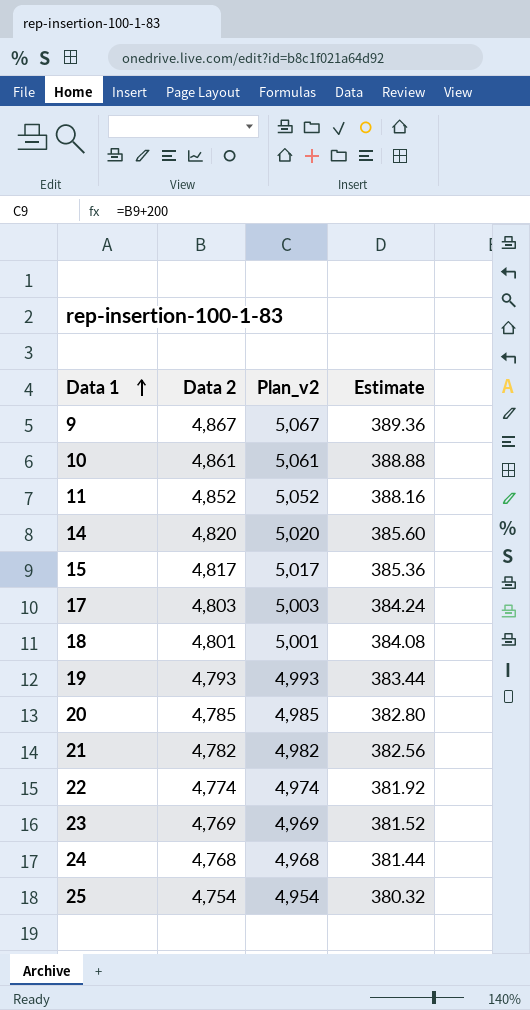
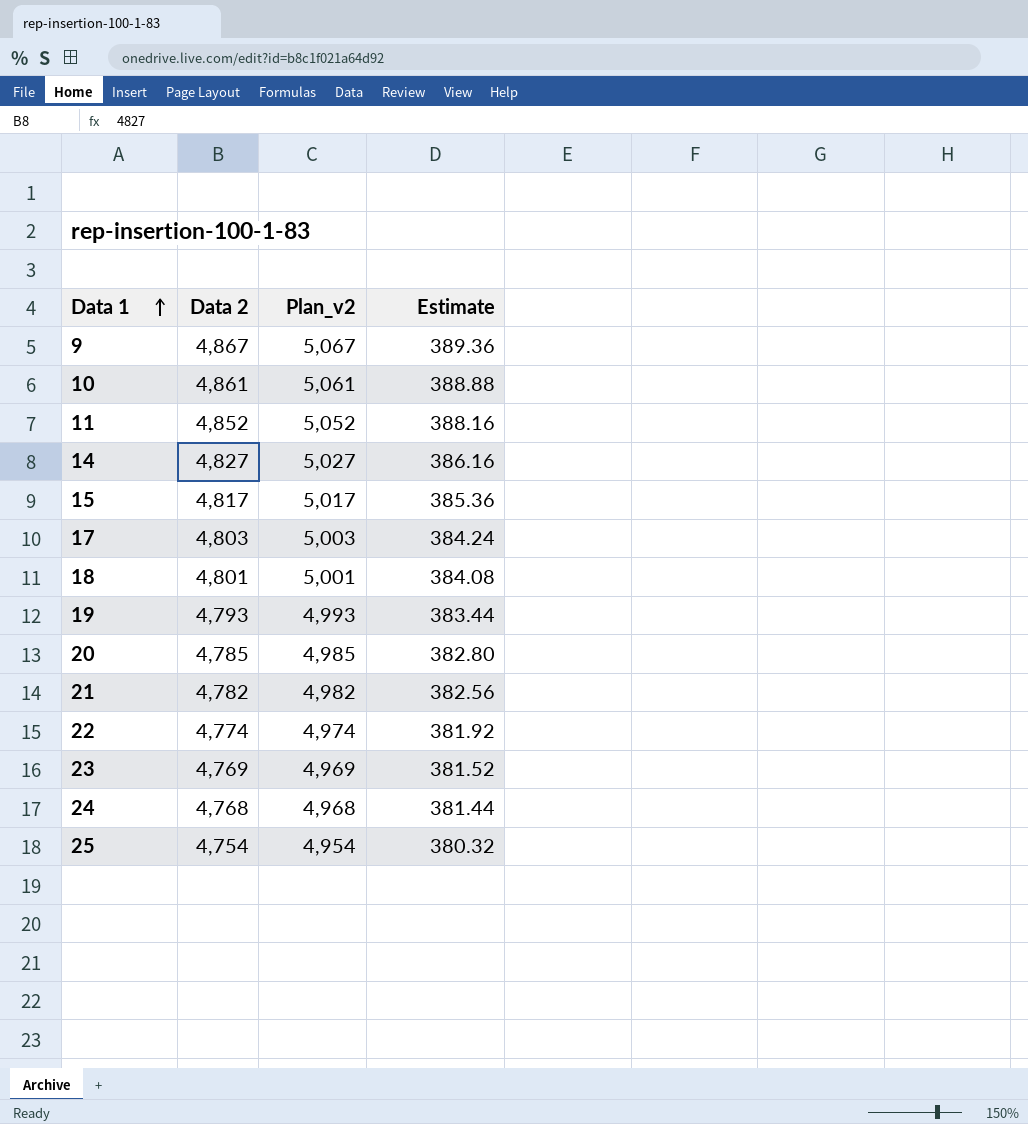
14 | Data 2: 4,820 -> 4,827
14 | Plan_v2: 5,020 -> 5,027
14 | Estimate: 385.60 -> 386.16

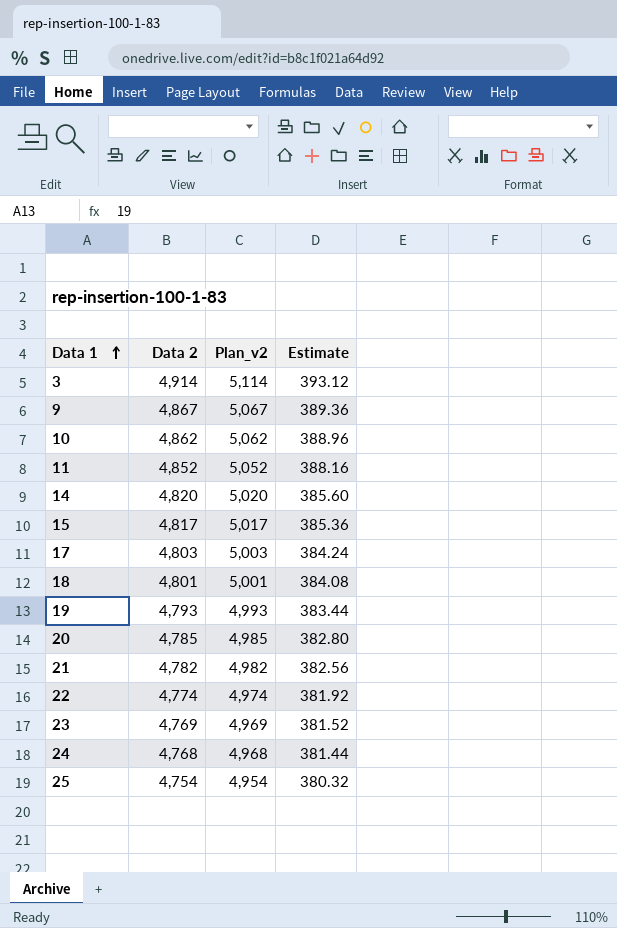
row 3: none -> 4,914 | 5,114 | 393.12
10 | Data 2: 4,861 -> 4,862
10 | Plan_v2: 5,061 -> 5,062
10 | Estimate: 388.88 -> 388.96
14 | Data 2: 4,827 -> 4,820
14 | Plan_v2: 5,027 -> 5,020
14 | Estimate: 386.16 -> 385.60

